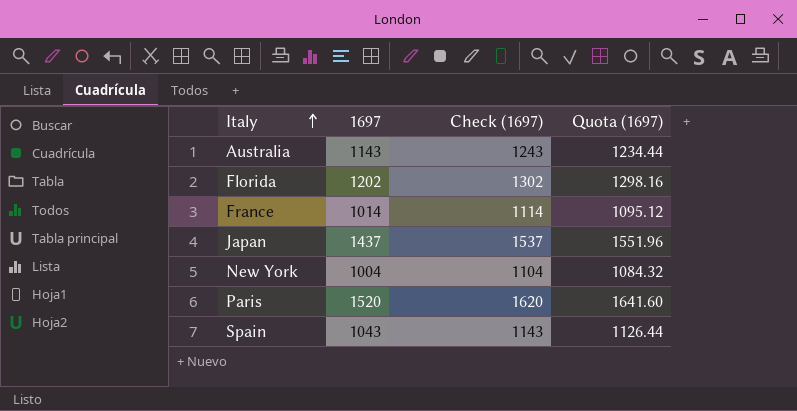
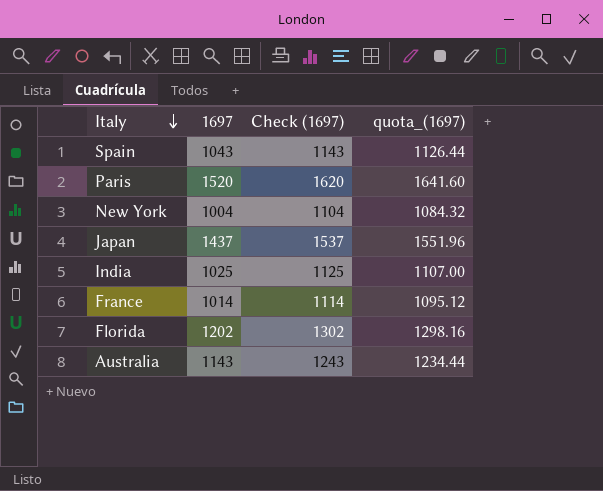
row order: Italy ascending -> Italy descending
column name: Quota (1697) -> quota_(1697)
row India: none -> 1025 | 1125 | 1107.00

